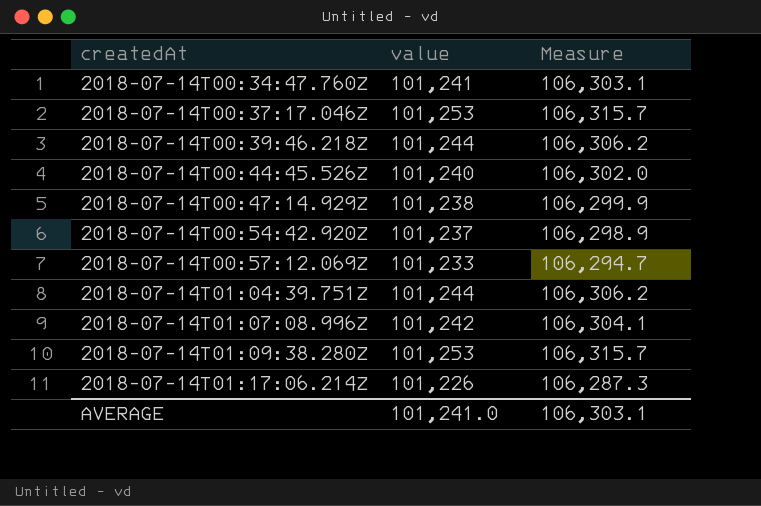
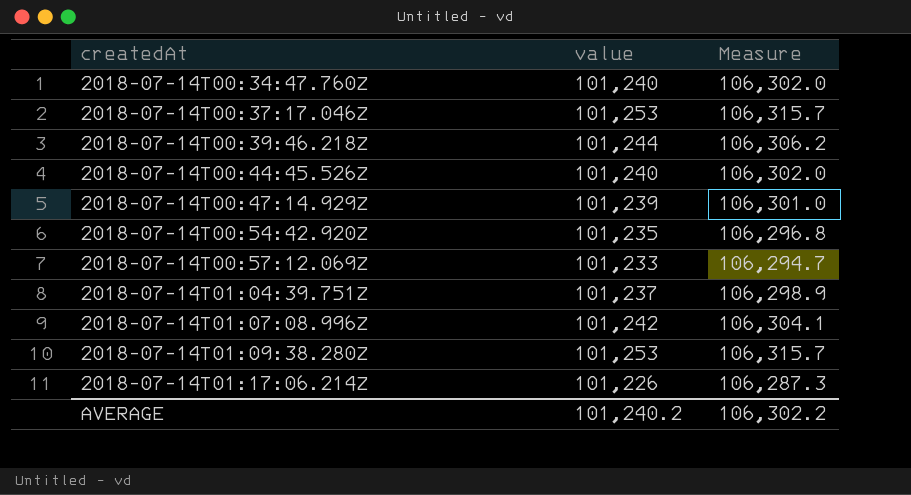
2018-07-14T00:34:47.760Z | value: 101,241 -> 101,240
2018-07-14T00:34:47.760Z | Measure: 106,303.1 -> 106,302.0
2018-07-14T00:47:14.929Z | value: 101,238 -> 101,239
2018-07-14T00:47:14.929Z | Measure: 106,299.9 -> 106,301.0
2018-07-14T00:54:42.920Z | value: 101,237 -> 101,235
2018-07-14T00:54:42.920Z | Measure: 106,298.9 -> 106,296.8
2018-07-14T01:04:39.751Z | value: 101,244 -> 101,237
2018-07-14T01:04:39.751Z | Measure: 106,306.2 -> 106,298.9
AVERAGE | value: 101,241.0 -> 101,240.2
AVERAGE | Measure: 106,303.1 -> 106,302.2

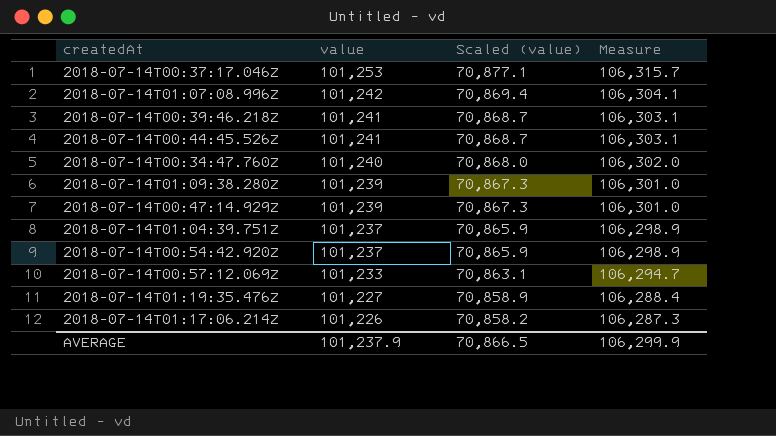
row order: createdAt ascending -> value descending
column Scaled (value) | formula: none -> [value] * 0.7
2018-07-14T00:39:46.218Z | value: 101,244 -> 101,241
2018-07-14T00:39:46.218Z | Measure: 106,306.2 -> 106,303.1
2018-07-14T00:44:45.526Z | value: 101,240 -> 101,241
2018-07-14T00:44:45.526Z | Measure: 106,302.0 -> 106,303.1
2018-07-14T01:09:38.280Z | value: 101,253 -> 101,239
2018-07-14T01:09:38.280Z | Measure: 106,315.7 -> 106,301.0
2018-07-14T00:54:42.920Z | value: 101,235 -> 101,237
2018-07-14T00:54:42.920Z | Measure: 106,296.8 -> 106,298.9
row 2018-07-14T01:19:35.476Z: none -> 101,227 | 70,858.9 | 106,288.4
AVERAGE | value: 101,240.2 -> 101,237.9
AVERAGE | Measure: 106,302.2 -> 106,299.9

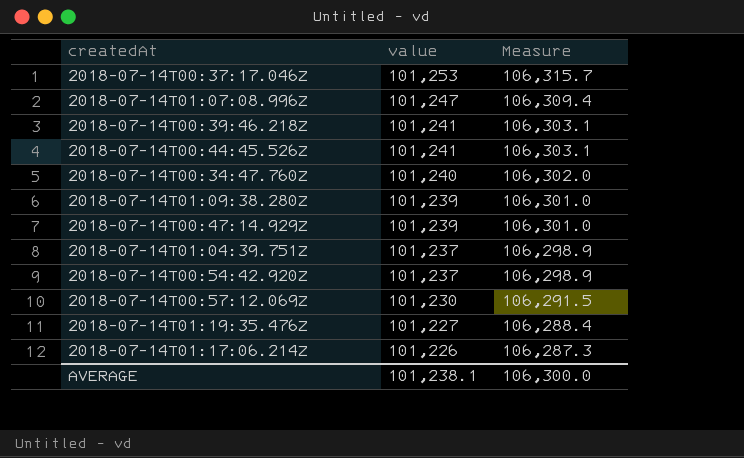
column Scaled (value) | formula: [value] * 0.7 -> none
2018-07-14T01:07:08.996Z | value: 101,242 -> 101,247
2018-07-14T01:07:08.996Z | Measure: 106,304.1 -> 106,309.4
2018-07-14T00:57:12.069Z | value: 101,233 -> 101,230
2018-07-14T00:57:12.069Z | Measure: 106,294.7 -> 106,291.5
AVERAGE | value: 101,237.9 -> 101,238.1
AVERAGE | Measure: 106,299.9 -> 106,300.0

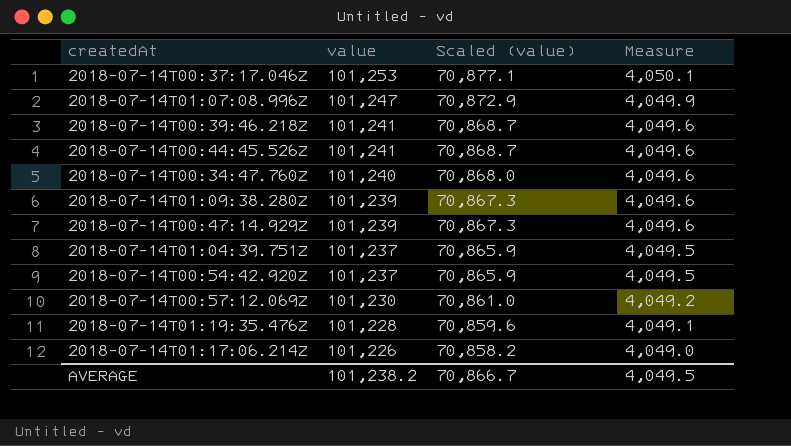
column Scaled (value) | formula: none -> [value] * 0.7
column Measure | formula: [value] * 1.05 -> [value] * 0.04
2018-07-14T01:19:35.476Z | value: 101,227 -> 101,228
AVERAGE | value: 101,238.1 -> 101,238.2
AVERAGE | Measure: 106,300.0 -> 4,049.5

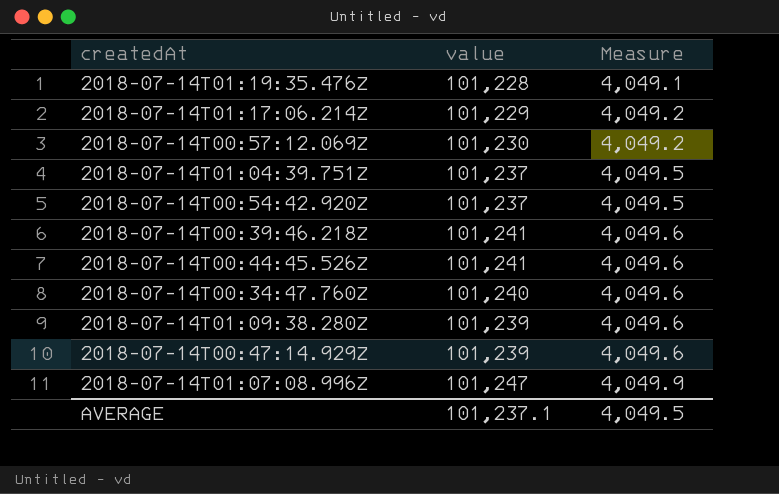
row order: value descending -> Measure ascending
column Scaled (value) | formula: [value] * 0.7 -> none
row 2018-07-14T00:37:17.046Z: 101,253 | 70,877.1 | 4,050.1 -> none
2018-07-14T01:17:06.214Z | value: 101,226 -> 101,229
2018-07-14T01:17:06.214Z | Measure: 4,049.0 -> 4,049.2
AVERAGE | value: 101,238.2 -> 101,237.1

